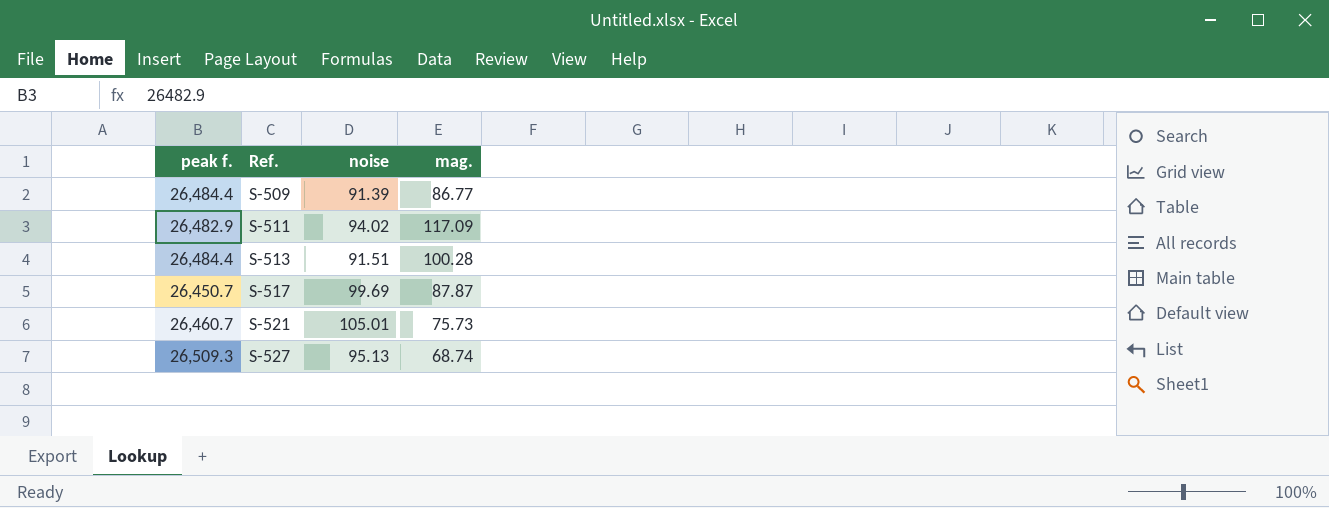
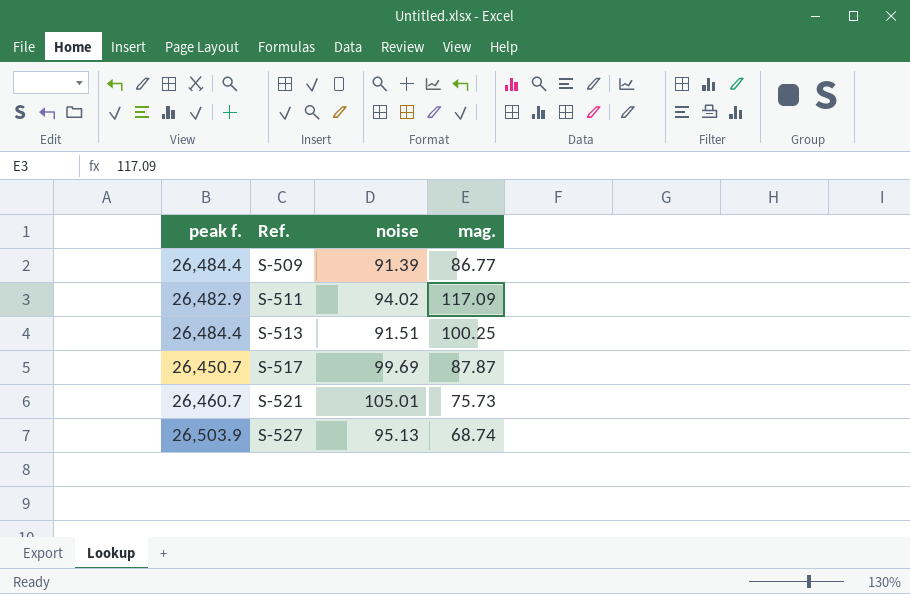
S-513 | mag.: 100.28 -> 100.25
S-527 | peak f.: 26,509.3 -> 26,503.9

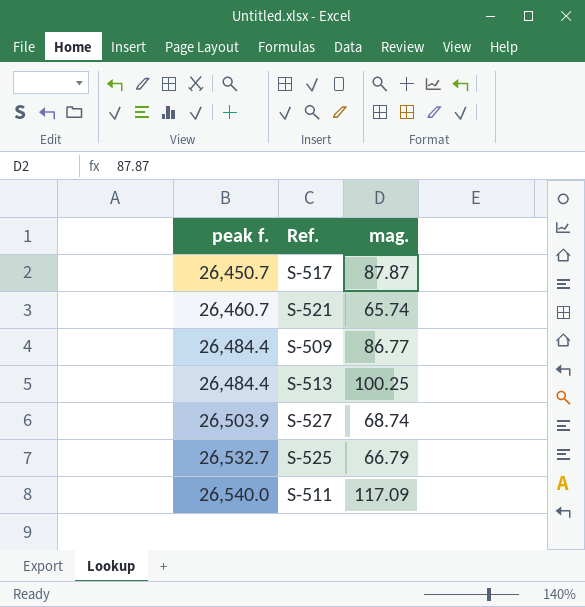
row order: Ref. ascending -> peak f. ascending
column noise | position: 3 -> none
S-521 | mag.: 75.73 -> 65.74
row S-525: none -> 26,532.7 | 66.79
S-511 | peak f.: 26,482.9 -> 26,540.0

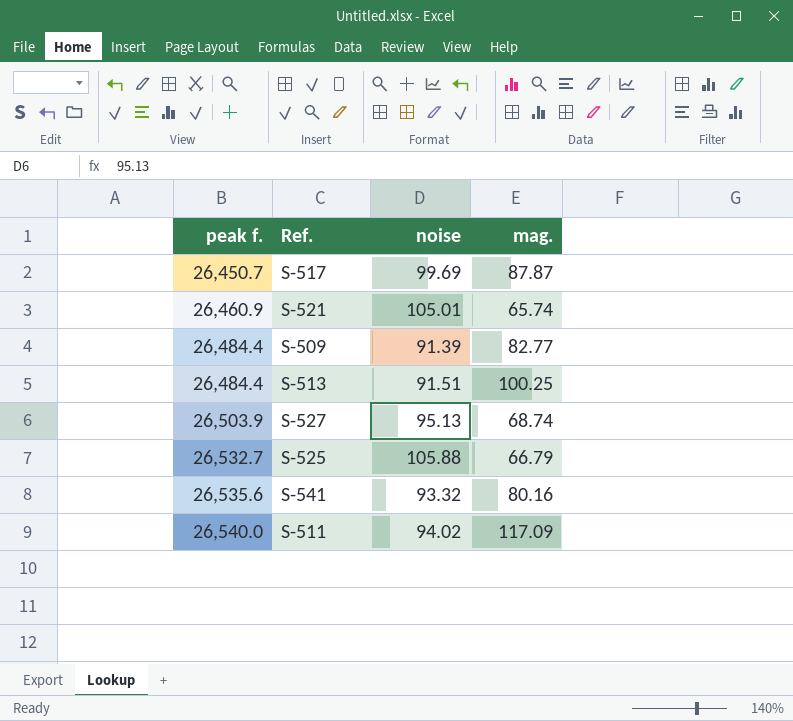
column noise | position: none -> 3
S-521 | peak f.: 26,460.7 -> 26,460.9
S-509 | mag.: 86.77 -> 82.77
row S-541: none -> 26,535.6 | 93.32 | 80.16

